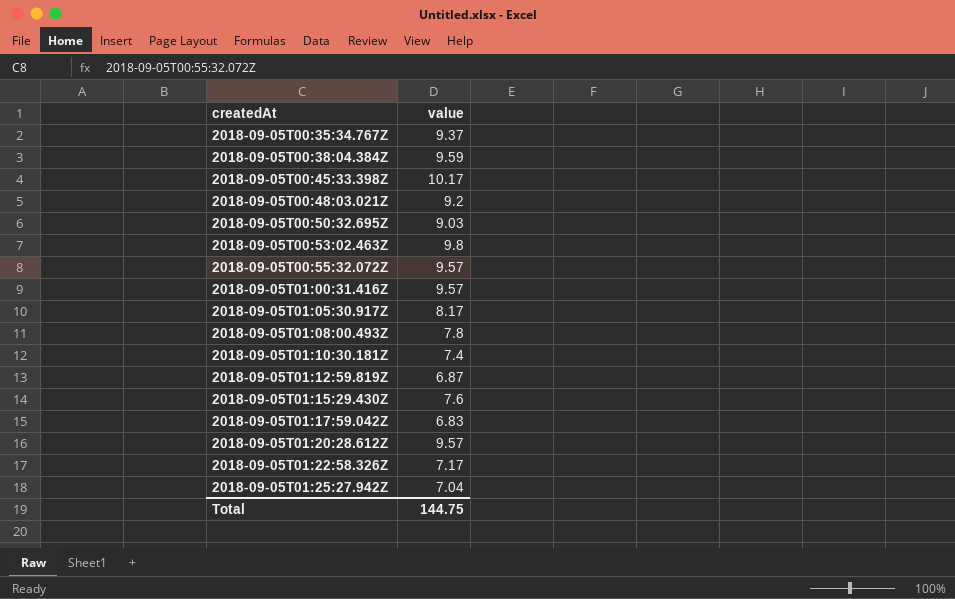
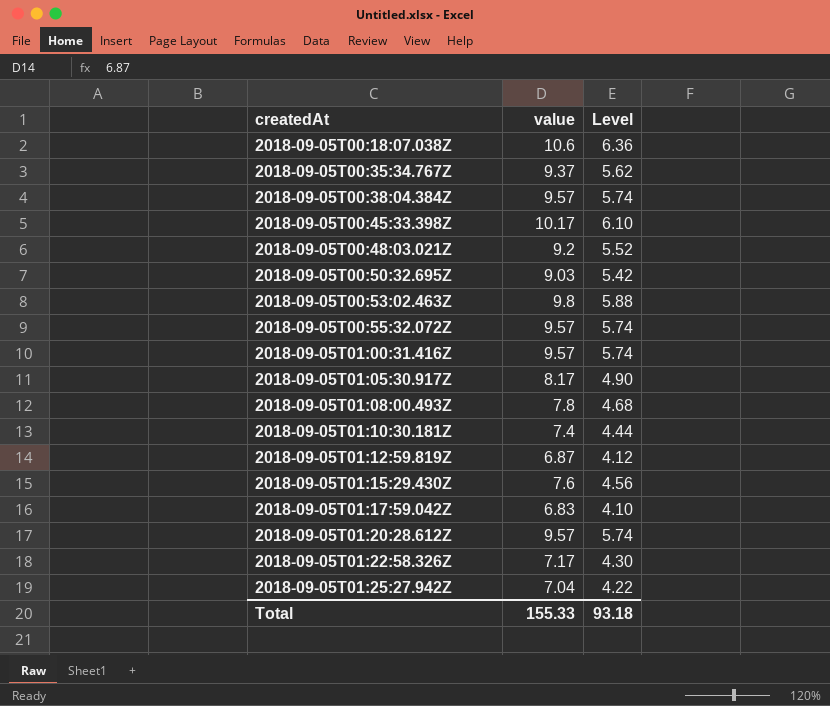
column Level | formula: none -> [value] * 0.6
row 2018-09-05T00:18:07.038Z: none -> 10.6 | 6.36
2018-09-05T00:38:04.384Z | value: 9.59 -> 9.57
Total | value: 144.75 -> 155.33

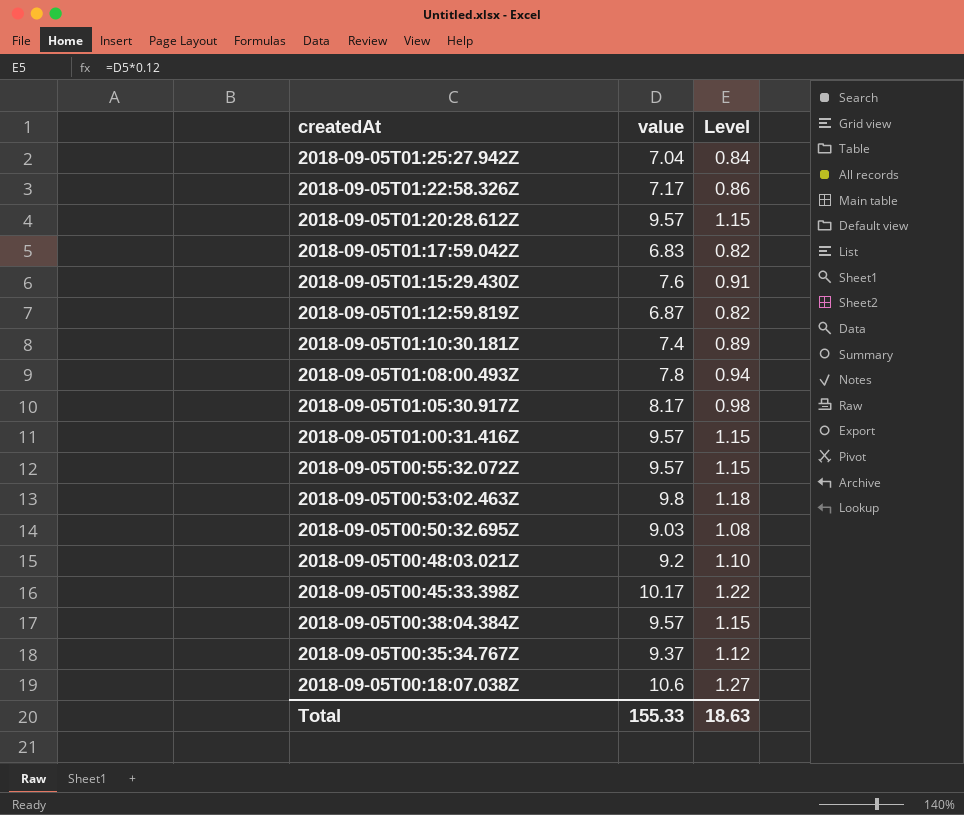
row order: createdAt ascending -> createdAt descending
column Level | formula: [value] * 0.6 -> [value] * 0.12
Total | Level: 93.18 -> 18.63

